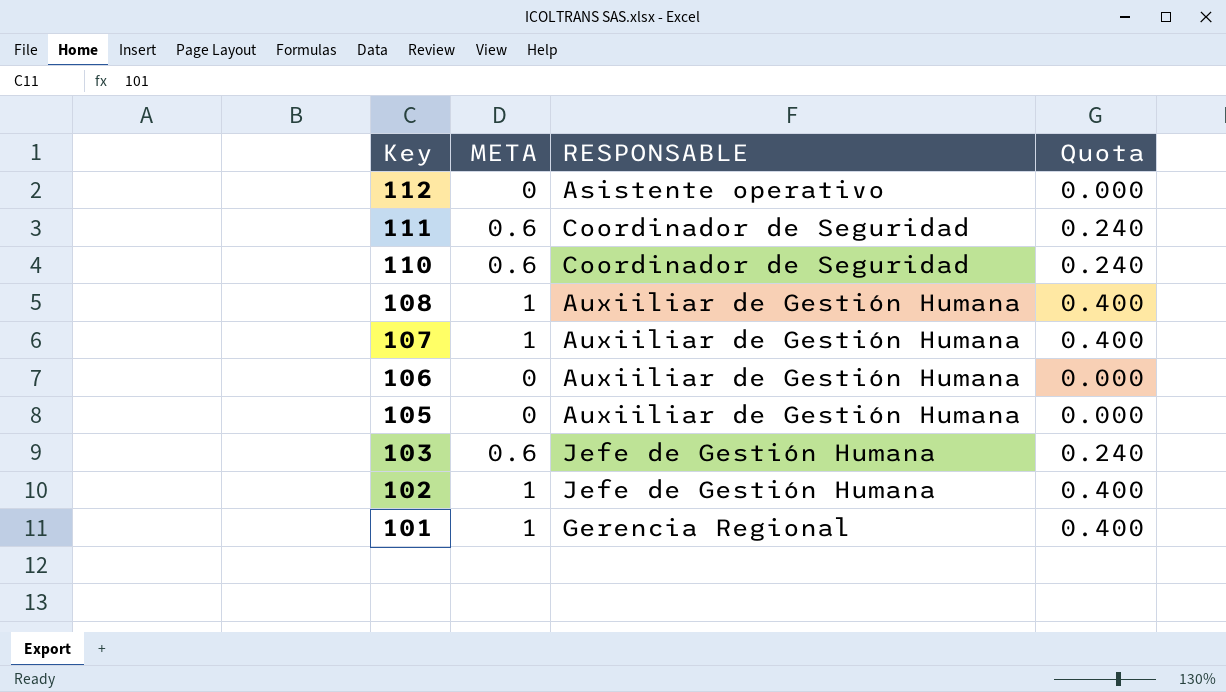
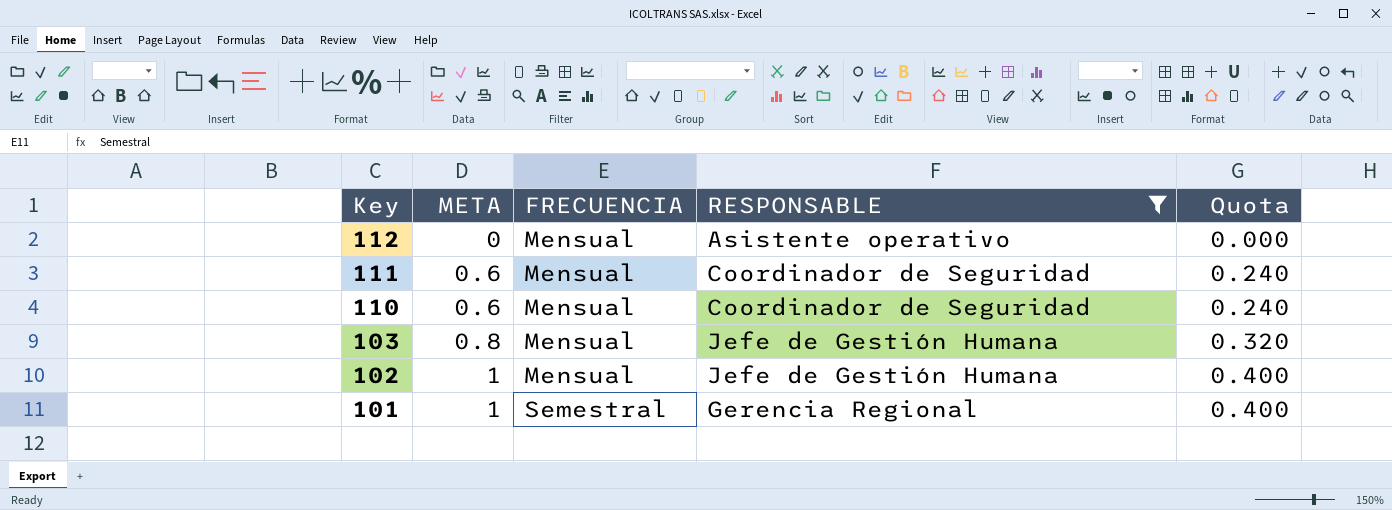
filter: none -> RESPONSABLE != Auxiiliar de Gestión Humana
column FRECUENCIA | position: none -> 3
103 | META: 0.6 -> 0.8
103 | Quota: 0.240 -> 0.320

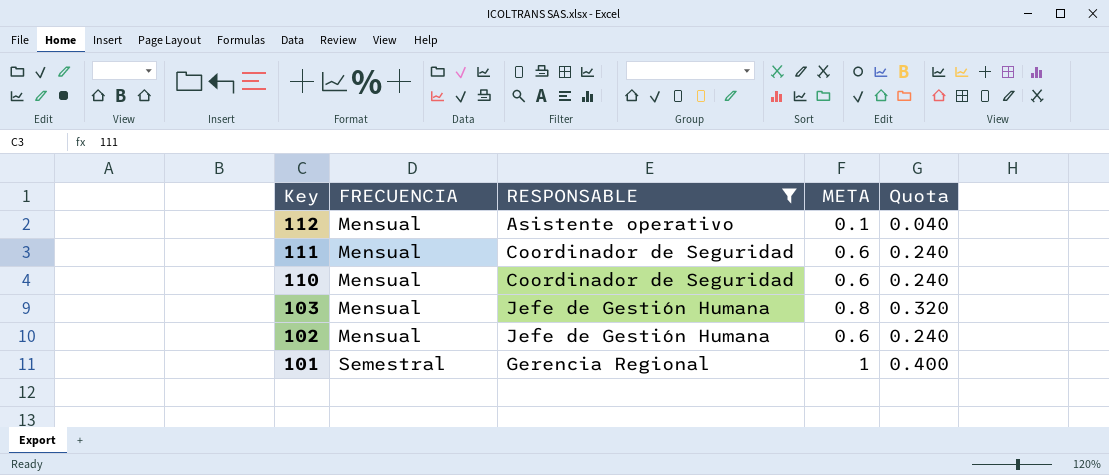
column META | position: 2 -> 4
112 | META: 0 -> 0.1
112 | Quota: 0.000 -> 0.040
102 | META: 1 -> 0.6
102 | Quota: 0.400 -> 0.240

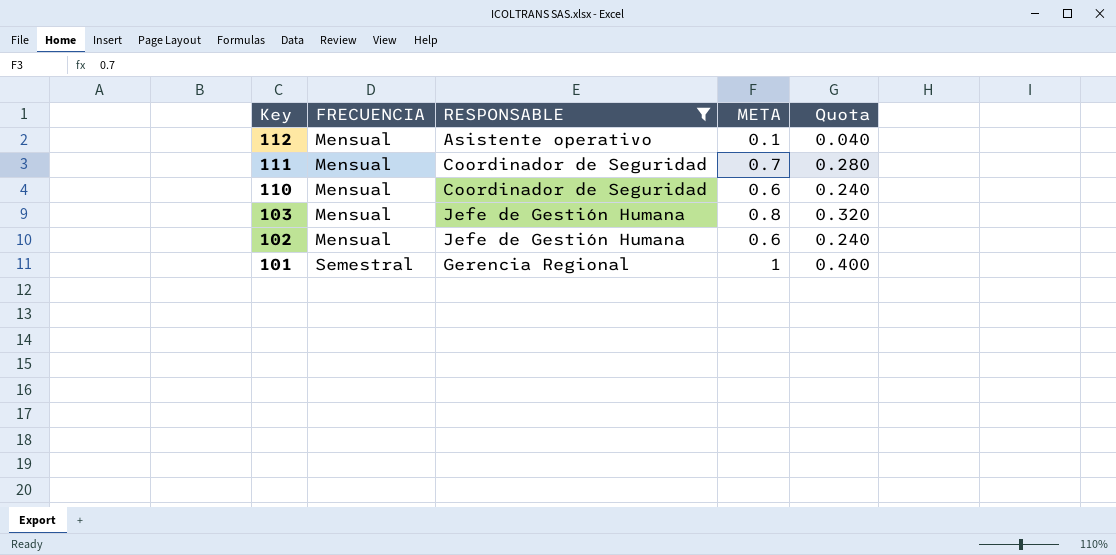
111 | META: 0.6 -> 0.7
111 | Quota: 0.240 -> 0.280

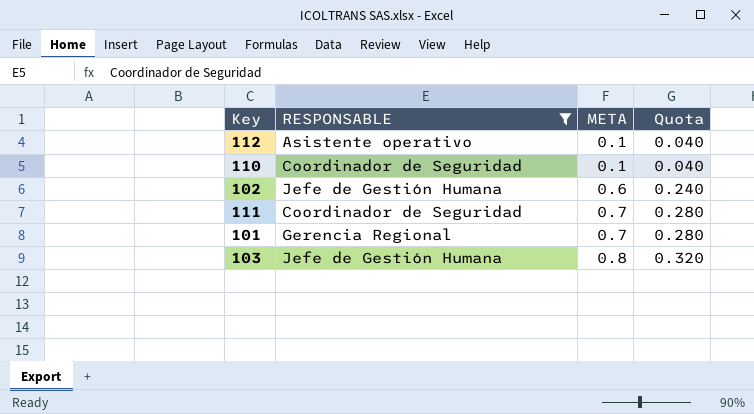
row order: Key descending -> META ascending
column FRECUENCIA | position: 2 -> none
110 | META: 0.6 -> 0.1
110 | Quota: 0.240 -> 0.040
101 | META: 1 -> 0.7
101 | Quota: 0.400 -> 0.280

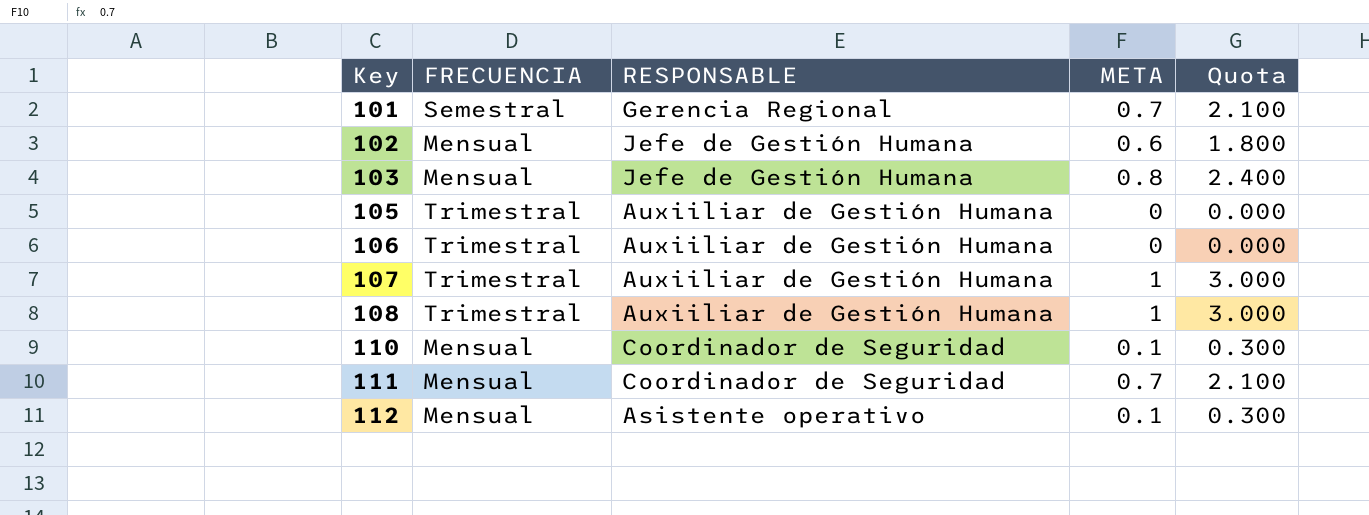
filter: RESPONSABLE != Auxiiliar de Gestión Humana -> none
row order: META ascending -> Key ascending
column FRECUENCIA | position: none -> 2
column Quota | formula: [META] * 0.4 -> [META] * 3

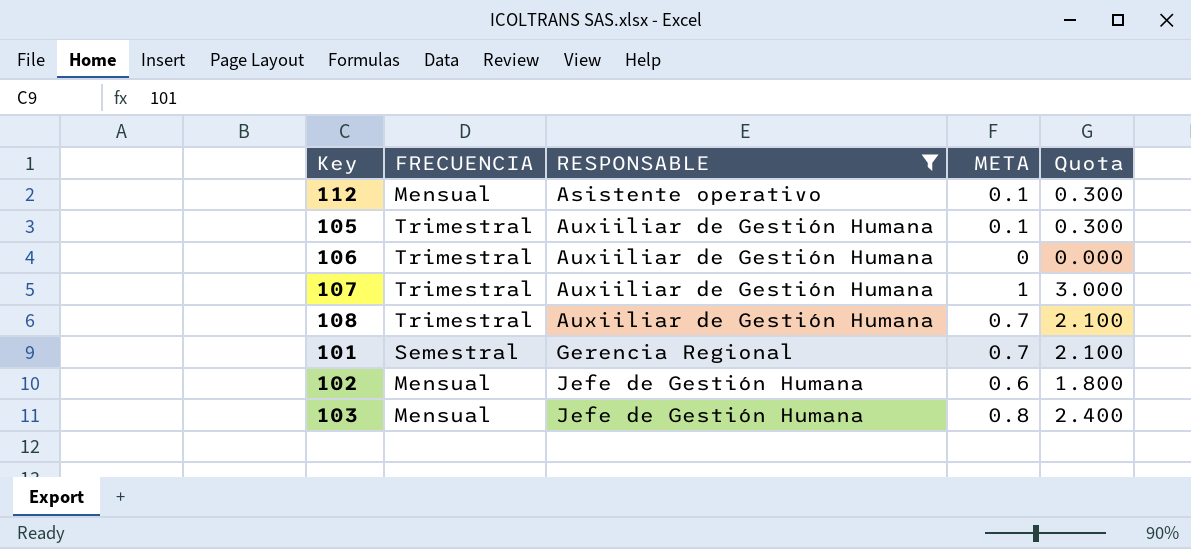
filter: none -> RESPONSABLE != Coordinador de Seguridad
row order: Key ascending -> RESPONSABLE ascending
105 | META: 0 -> 0.1
105 | Quota: 0.000 -> 0.300
108 | META: 1 -> 0.7
108 | Quota: 3.000 -> 2.100

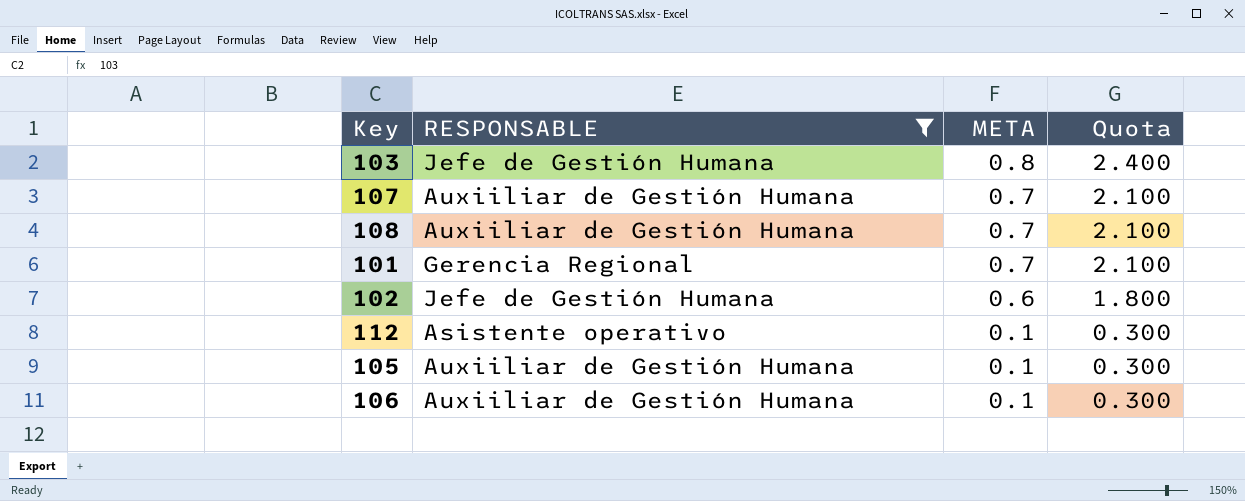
row order: RESPONSABLE ascending -> META descending
column FRECUENCIA | position: 2 -> none
107 | META: 1 -> 0.7
107 | Quota: 3.000 -> 2.100
106 | META: 0 -> 0.1
106 | Quota: 0.000 -> 0.300

